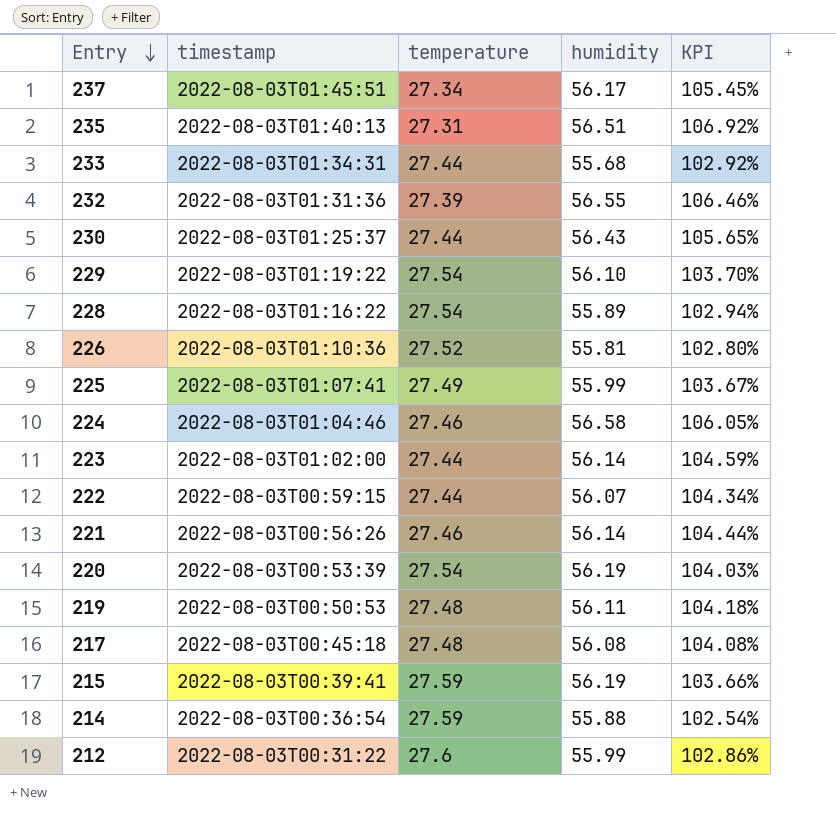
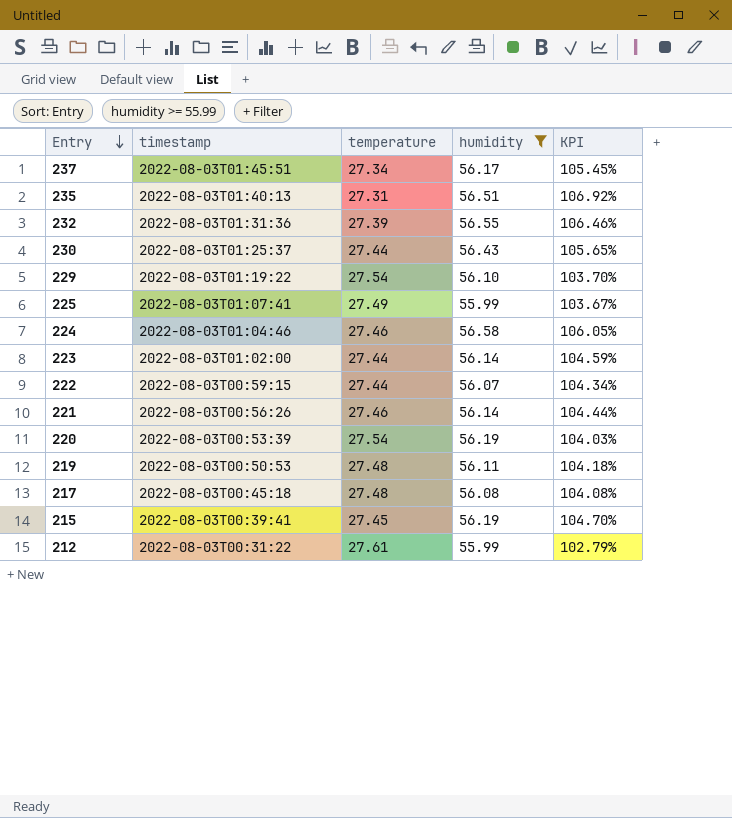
filter: none -> humidity >= 55.99
215 | temperature: 27.59 -> 27.45
215 | KPI: 103.66% -> 104.70%
212 | temperature: 27.6 -> 27.61
212 | KPI: 102.86% -> 102.79%

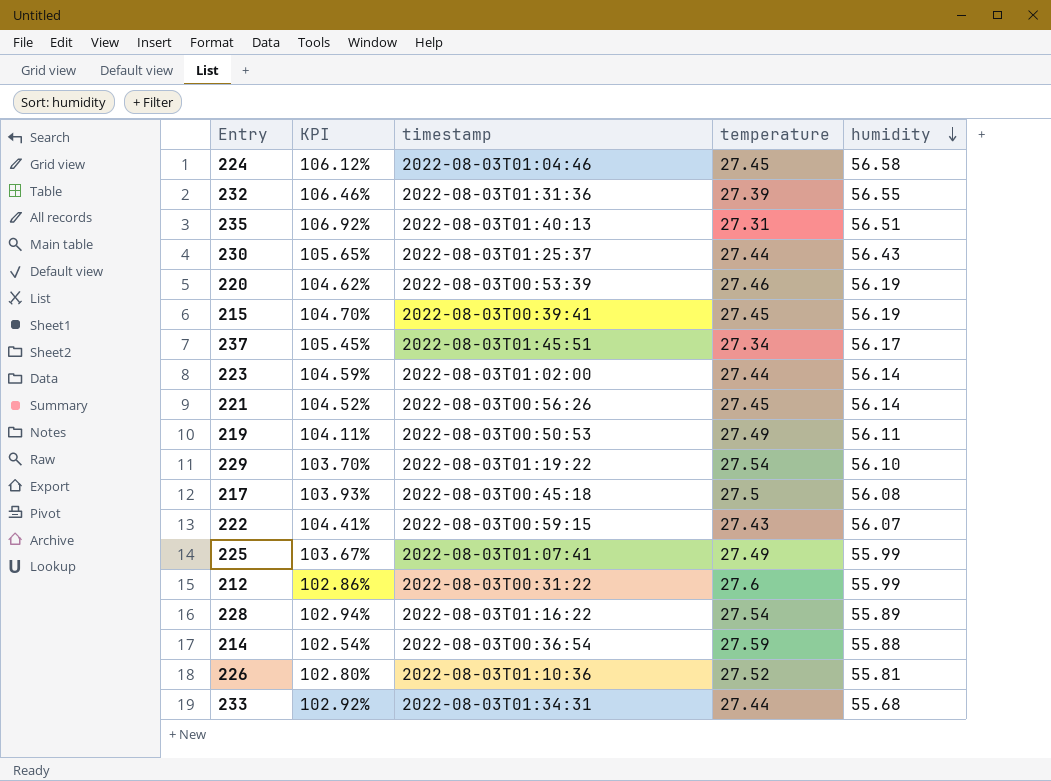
filter: humidity >= 55.99 -> none
row order: Entry descending -> humidity descending
column KPI | position: 5 -> 2
224 | KPI: 106.05% -> 106.12%
224 | temperature: 27.46 -> 27.45
220 | KPI: 104.03% -> 104.62%
220 | temperature: 27.54 -> 27.46
221 | KPI: 104.44% -> 104.52%
221 | temperature: 27.46 -> 27.45
219 | KPI: 104.18% -> 104.11%
219 | temperature: 27.48 -> 27.49
217 | KPI: 104.08% -> 103.93%
217 | temperature: 27.48 -> 27.5
222 | KPI: 104.34% -> 104.41%
222 | temperature: 27.44 -> 27.43
212 | KPI: 102.79% -> 102.86%
212 | temperature: 27.61 -> 27.6

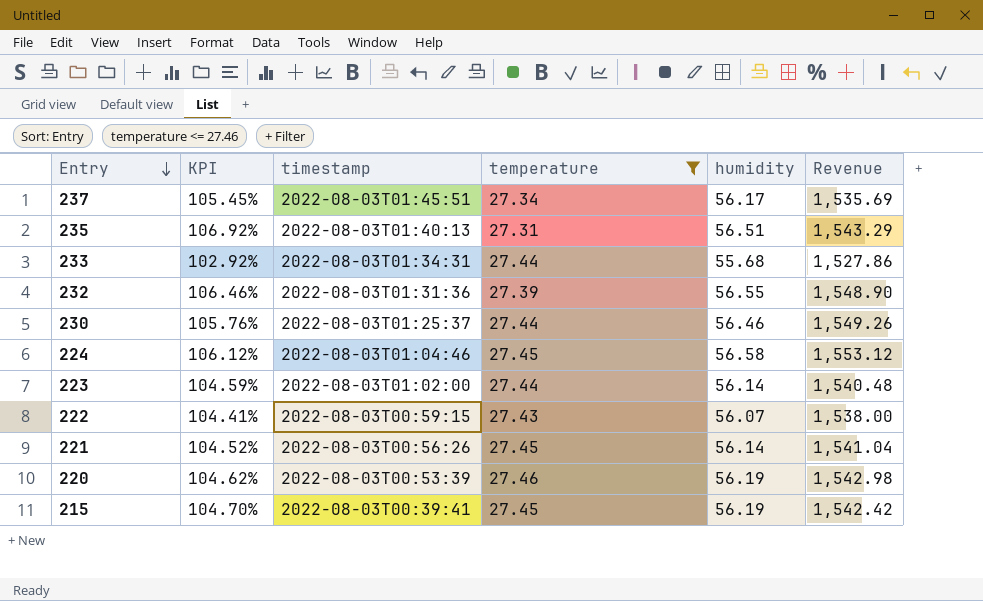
filter: none -> temperature <= 27.46
row order: humidity descending -> Entry descending
column Revenue | formula: none -> [temperature] * [humidity]
230 | KPI: 105.65% -> 105.76%
230 | humidity: 56.43 -> 56.46

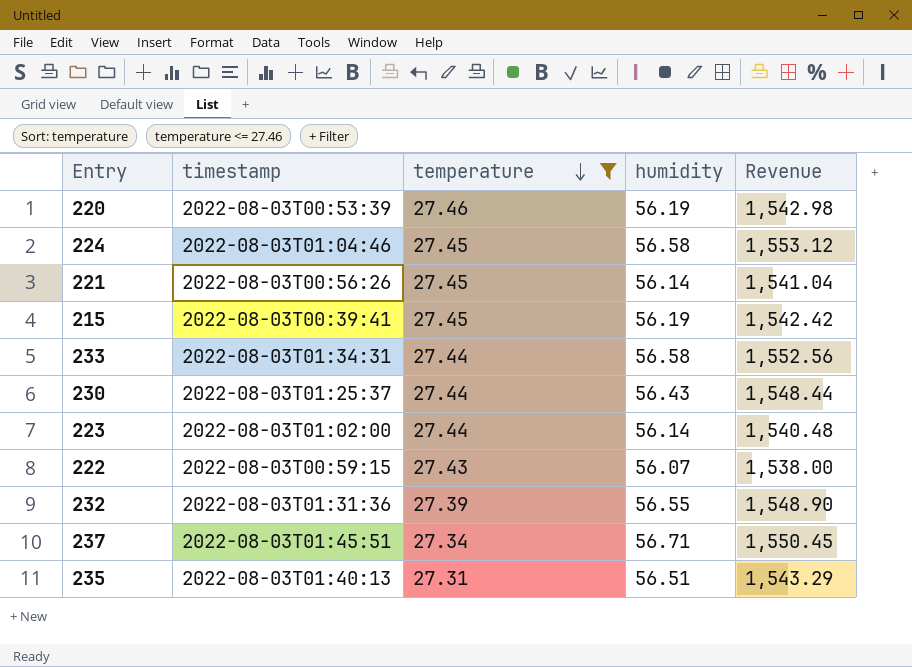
row order: Entry descending -> temperature descending
column KPI | formula: ([humidity] - [temperature]) / [temperature] -> none
233 | humidity: 55.68 -> 56.58
233 | Revenue: 1,527.86 -> 1,552.56
230 | humidity: 56.46 -> 56.43
230 | Revenue: 1,549.26 -> 1,548.44
237 | humidity: 56.17 -> 56.71
237 | Revenue: 1,535.69 -> 1,550.45

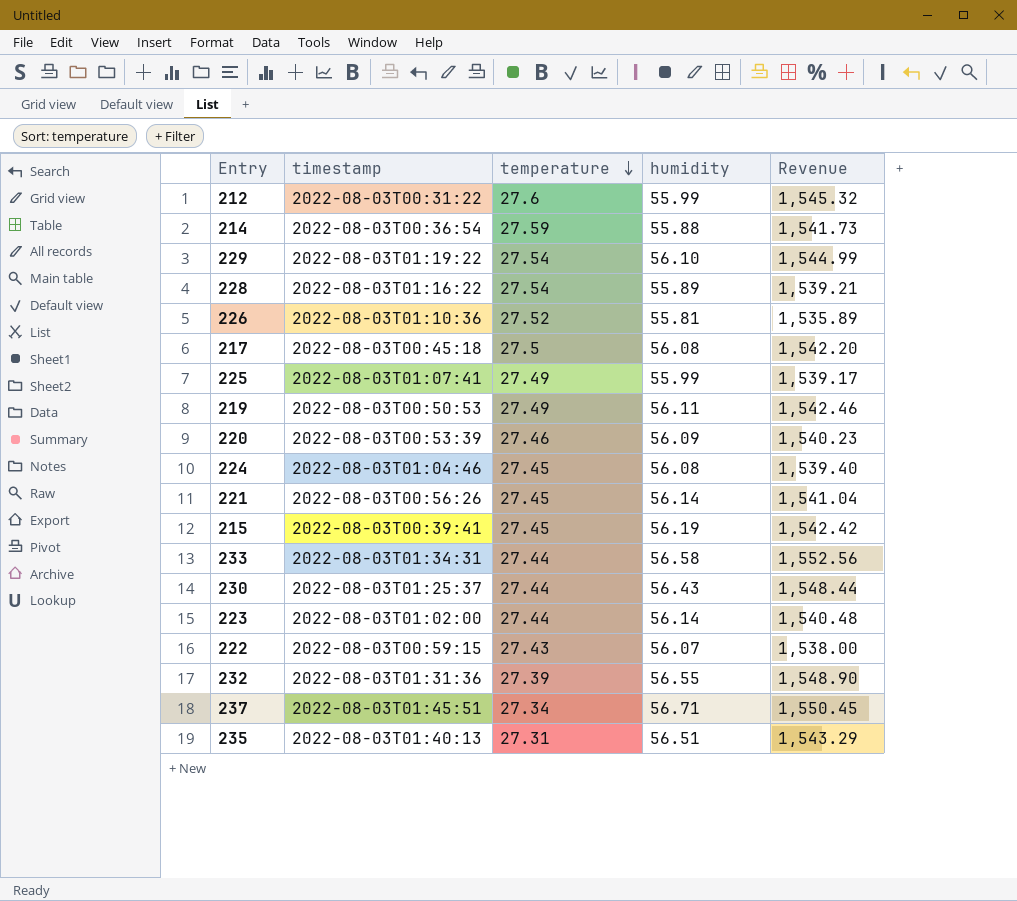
filter: temperature <= 27.46 -> none
220 | humidity: 56.19 -> 56.09
220 | Revenue: 1,542.98 -> 1,540.23
224 | humidity: 56.58 -> 56.08
224 | Revenue: 1,553.12 -> 1,539.40

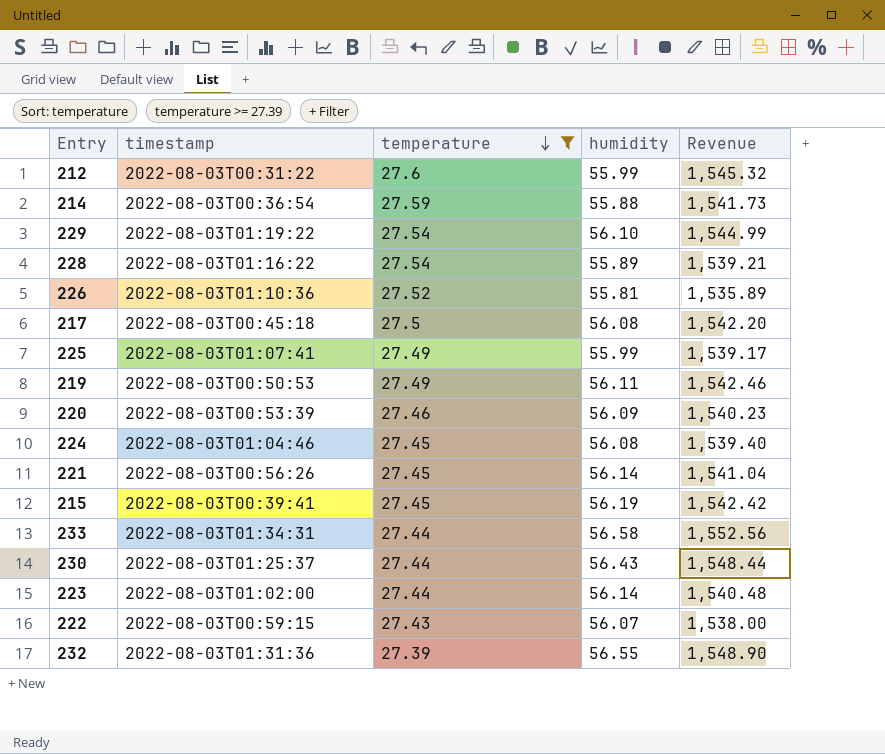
filter: none -> temperature >= 27.39

